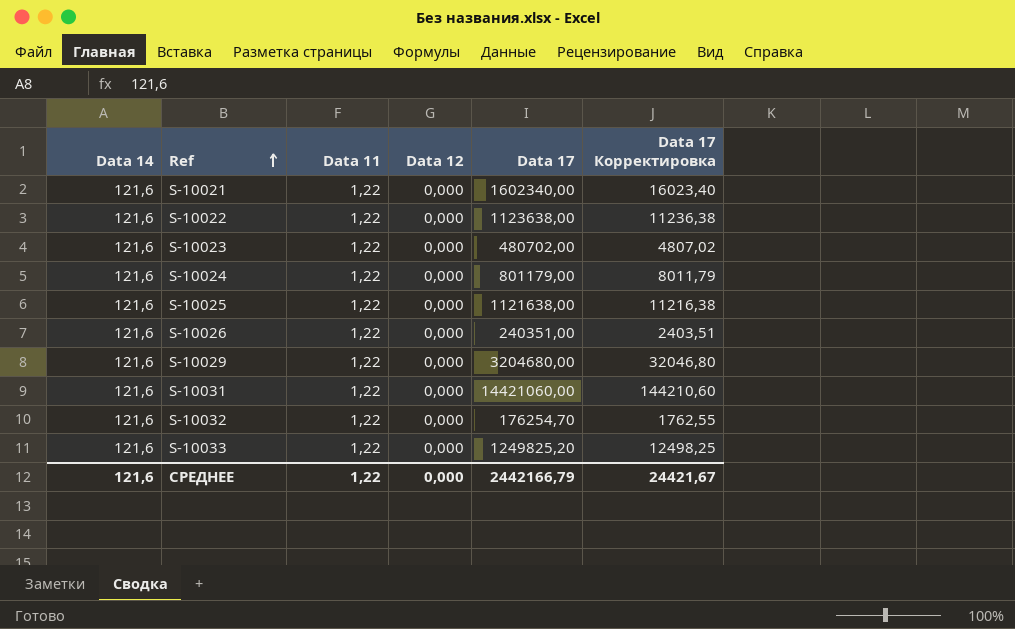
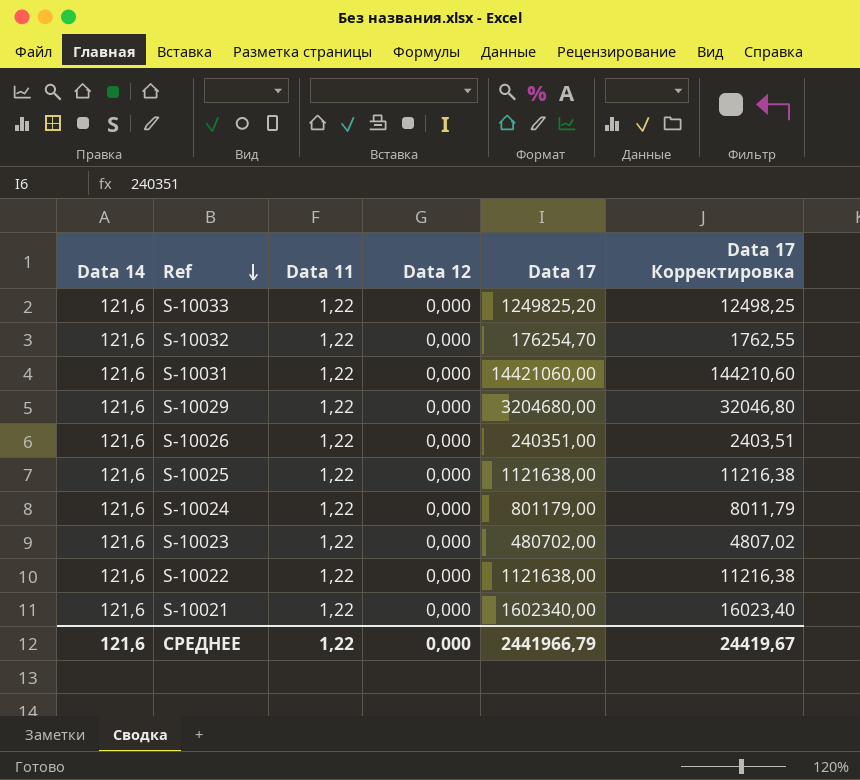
row order: Ref ascending -> Ref descending
S-10022 | Data 17: 1123638,00 -> 1121638,00
S-10022 | Data 17 Корректировка: 11236,38 -> 11216,38
СРЕДНЕЕ | Data 17: 2442166,79 -> 2441966,79
СРЕДНЕЕ | Data 17 Корректировка: 24421,67 -> 24419,67

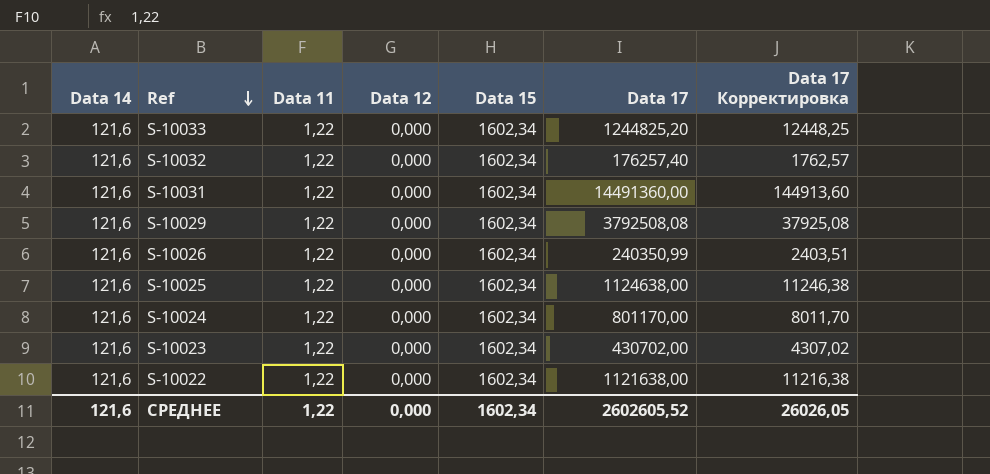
column Data 15 | position: none -> 5
row S-10021: 121,6 | 1,22 | 0,000 | 1602340,00 | 16023,40 -> none
S-10033 | Data 17: 1249825,20 -> 1244825,20
S-10033 | Data 17 Корректировка: 12498,25 -> 12448,25
S-10032 | Data 17: 176254,70 -> 176257,40
S-10032 | Data 17 Корректировка: 1762,55 -> 1762,57
S-10031 | Data 17: 14421060,00 -> 14491360,00
S-10031 | Data 17 Корректировка: 144210,60 -> 144913,60
S-10029 | Data 17: 3204680,00 -> 3792508,08
S-10029 | Data 17 Корректировка: 32046,80 -> 37925,08
S-10026 | Data 17: 240351,00 -> 240350,99
S-10025 | Data 17: 1121638,00 -> 1124638,00
S-10025 | Data 17 Корректировка: 11216,38 -> 11246,38
S-10024 | Data 17: 801179,00 -> 801170,00
S-10024 | Data 17 Корректировка: 8011,79 -> 8011,70
S-10023 | Data 17: 480702,00 -> 430702,00
S-10023 | Data 17 Корректировка: 4807,02 -> 4307,02
СРЕДНЕЕ | Data 17: 2441966,79 -> 2602605,52
СРЕДНЕЕ | Data 17 Корректировка: 24419,67 -> 26026,05

